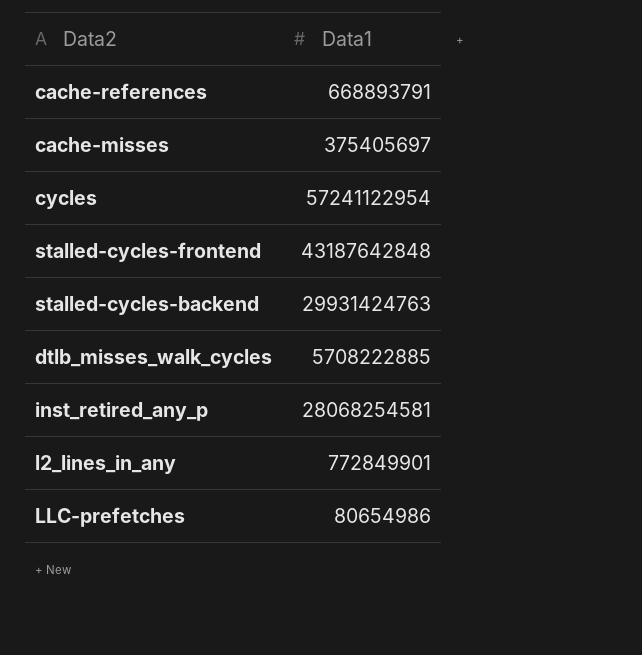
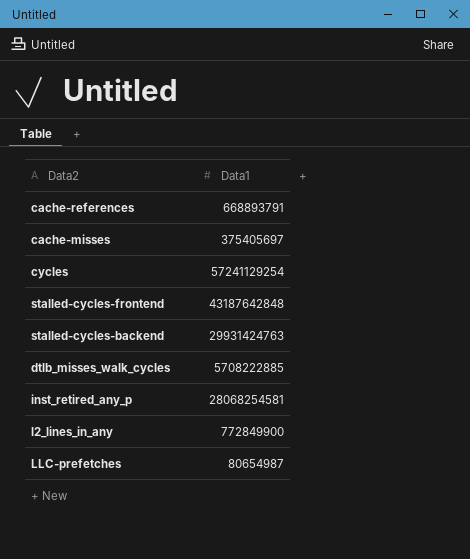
cycles | Data1: 57241122954 -> 57241129254
l2_lines_in_any | Data1: 772849901 -> 772849900
LLC-prefetches | Data1: 80654986 -> 80654987

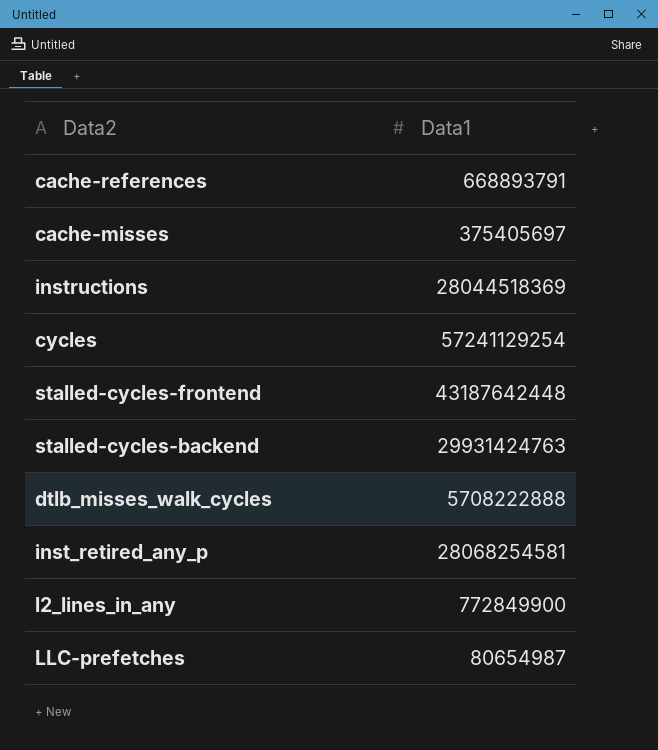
row instructions: none -> 28044518369
stalled-cycles-frontend | Data1: 43187642848 -> 43187642448
dtlb_misses_walk_cycles | Data1: 5708222885 -> 5708222888

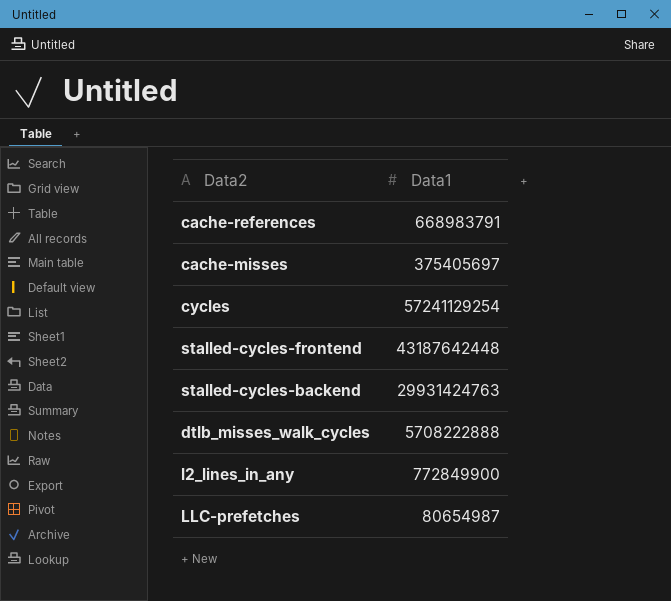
row instructions: 28044518369 -> none
row inst_retired_any_p: 28068254581 -> none
cache-references | Data1: 668893791 -> 668983791

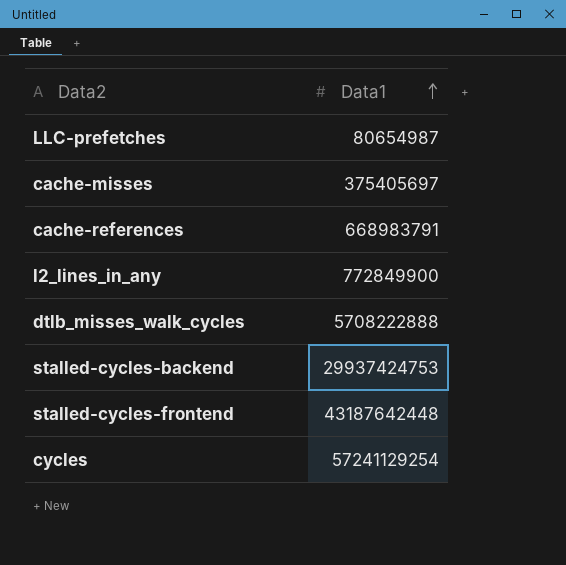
row order: none -> Data1 ascending
stalled-cycles-backend | Data1: 29931424763 -> 29937424753

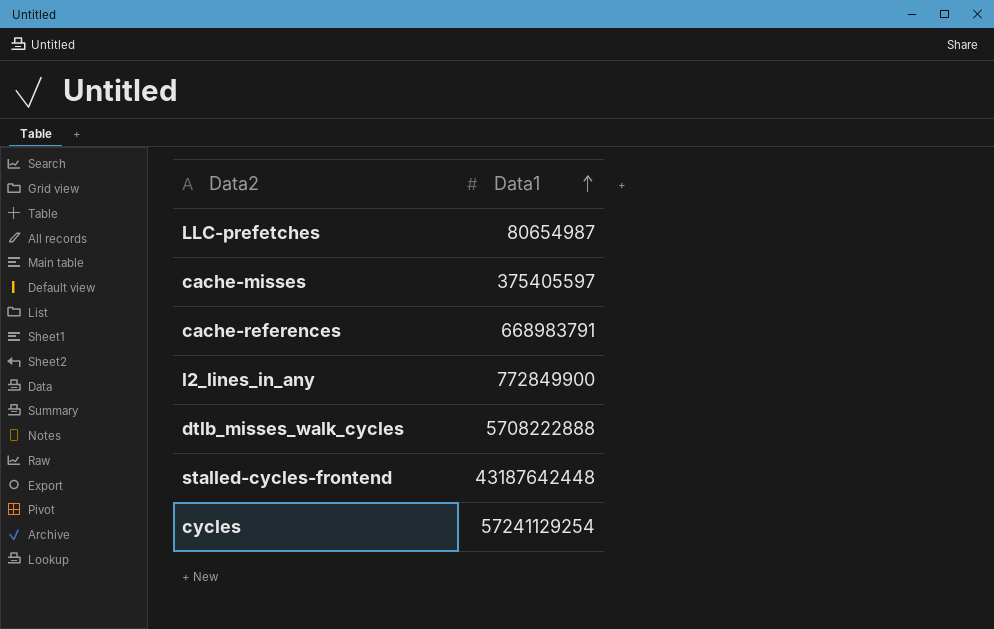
row stalled-cycles-backend: 29937424753 -> none
cache-misses | Data1: 375405697 -> 375405597

